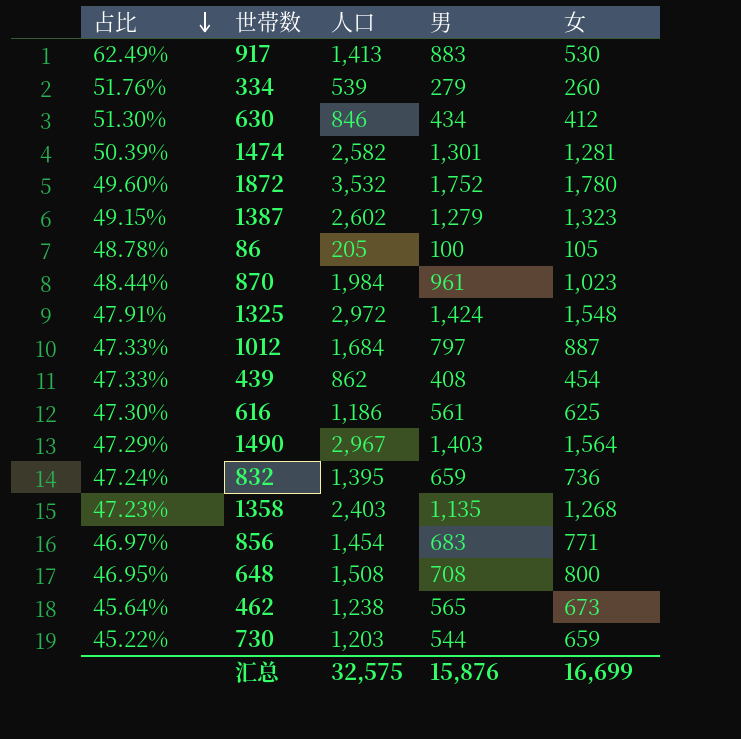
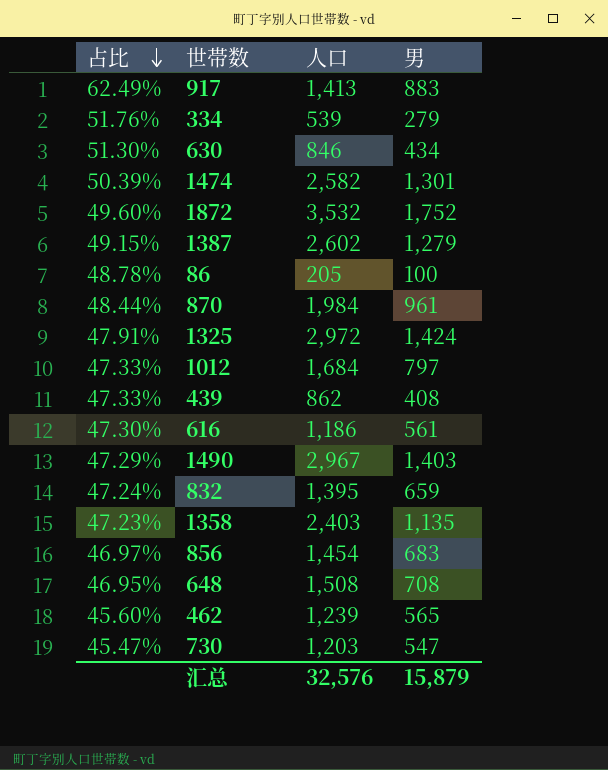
column 女 | formula: [人口] - [男] -> none
462 | 占比: 45.64% -> 45.60%
462 | 人口: 1,238 -> 1,239
730 | 占比: 45.22% -> 45.47%
730 | 男: 544 -> 547
汇总 | 人口: 32,575 -> 32,576
汇总 | 男: 15,876 -> 15,879

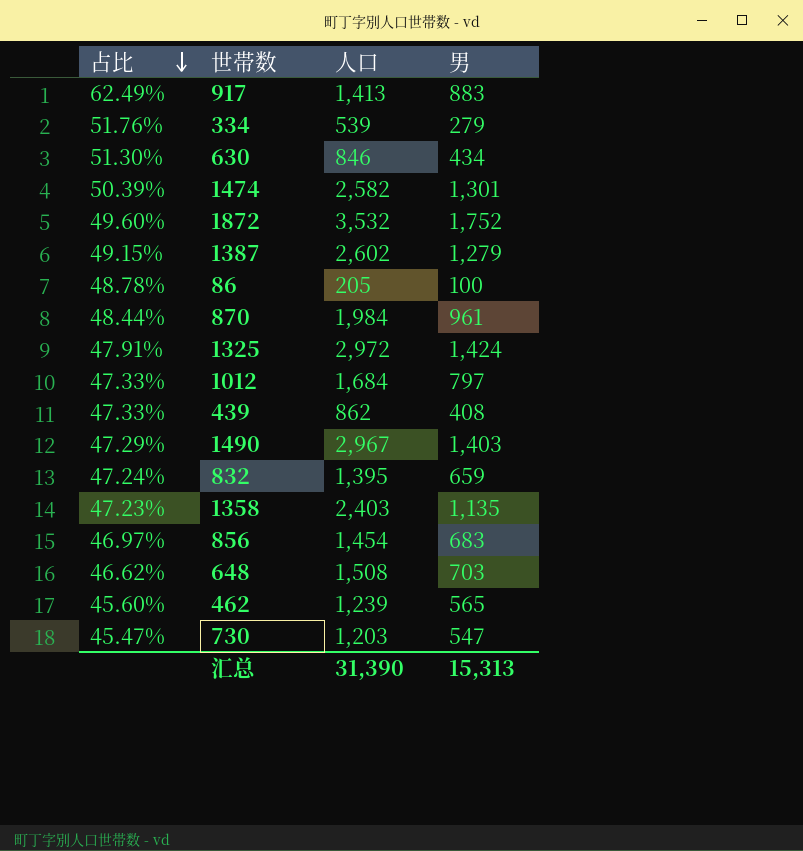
row 616: 47.30% | 1,186 | 561 -> none
648 | 占比: 46.95% -> 46.62%
648 | 男: 708 -> 703
汇总 | 人口: 32,576 -> 31,390
汇总 | 男: 15,879 -> 15,313

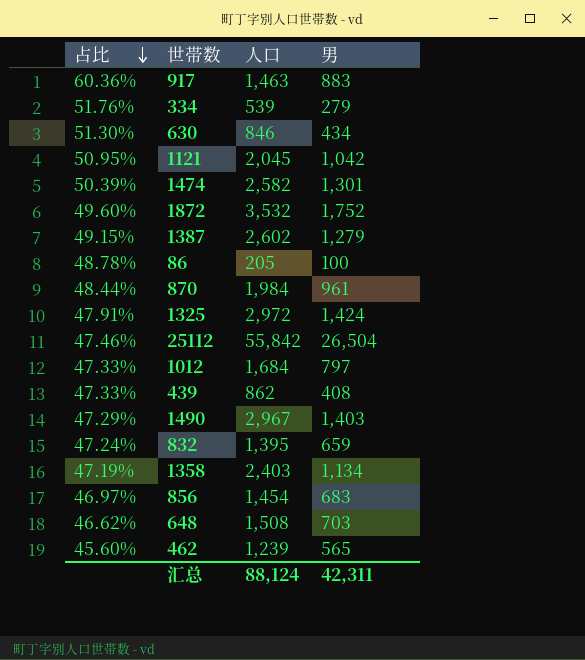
row 730: 45.47% | 1,203 | 547 -> none
917 | 占比: 62.49% -> 60.36%
917 | 人口: 1,413 -> 1,463
row 1121: none -> 50.95% | 2,045 | 1,042
row 25112: none -> 47.46% | 55,842 | 26,504
1358 | 占比: 47.23% -> 47.19%
1358 | 男: 1,135 -> 1,134
汇总 | 人口: 31,390 -> 88,124
汇总 | 男: 15,313 -> 42,311

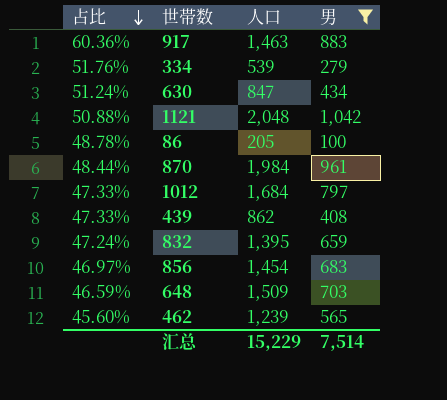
filter: none -> 男 <= 1,042
630 | 占比: 51.30% -> 51.24%
630 | 人口: 846 -> 847
1121 | 占比: 50.95% -> 50.88%
1121 | 人口: 2,045 -> 2,048
648 | 占比: 46.62% -> 46.59%
648 | 人口: 1,508 -> 1,509
汇总 | 人口: 88,124 -> 15,229
汇总 | 男: 42,311 -> 7,514

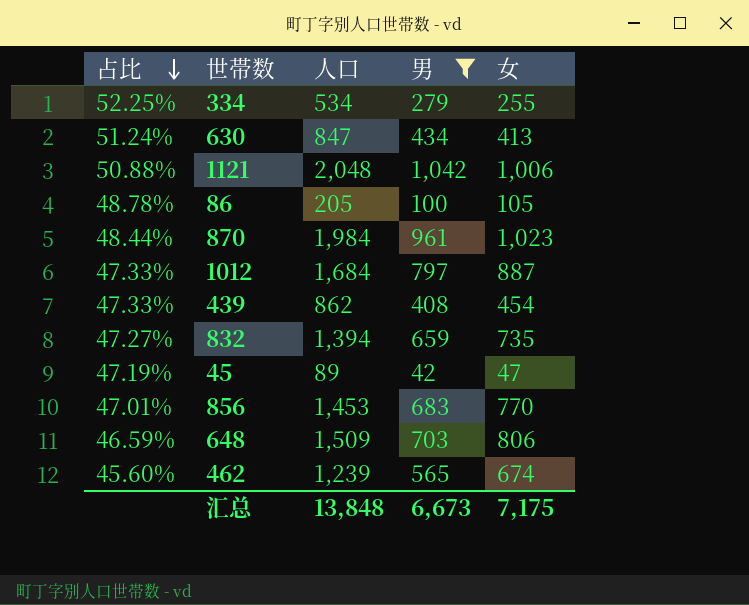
column 女 | formula: none -> [人口] - [男]
row 917: 60.36% | 1,463 | 883 -> none
334 | 占比: 51.76% -> 52.25%
334 | 人口: 539 -> 534
832 | 占比: 47.24% -> 47.27%
832 | 人口: 1,395 -> 1,394
row 45: none -> 47.19% | 89 | 42 | 47
856 | 占比: 46.97% -> 47.01%
856 | 人口: 1,454 -> 1,453
汇总 | 人口: 15,229 -> 13,848
汇总 | 男: 7,514 -> 6,673

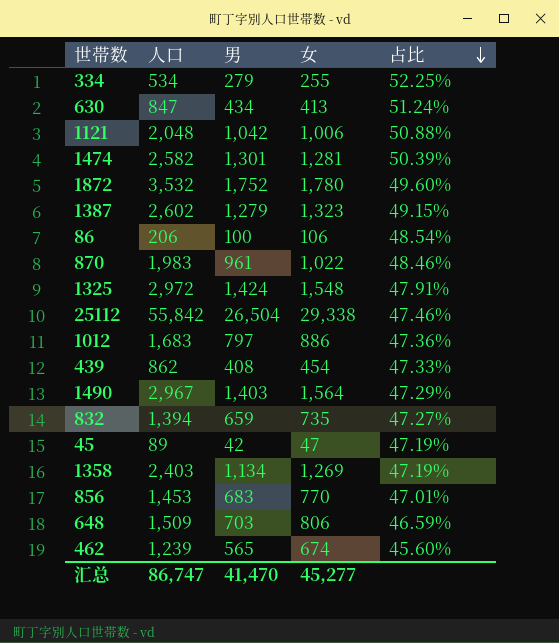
filter: 男 <= 1,042 -> none
column 占比 | position: 1 -> 5
86 | 人口: 205 -> 206
86 | 女: 105 -> 106
86 | 占比: 48.78% -> 48.54%
870 | 人口: 1,984 -> 1,983
870 | 女: 1,023 -> 1,022
870 | 占比: 48.44% -> 48.46%
1012 | 人口: 1,684 -> 1,683
1012 | 女: 887 -> 886
1012 | 占比: 47.33% -> 47.36%
汇总 | 人口: 13,848 -> 86,747
汇总 | 男: 6,673 -> 41,470
汇总 | 女: 7,175 -> 45,277

